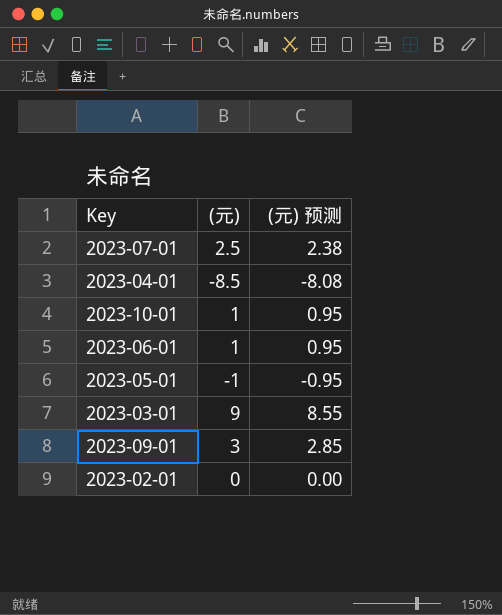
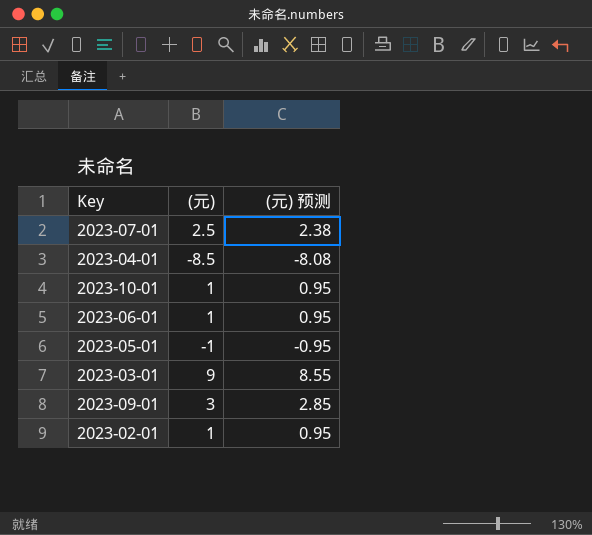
2023-02-01 | (元): 0 -> 1
2023-02-01 | (元) 预测: 0.00 -> 0.95

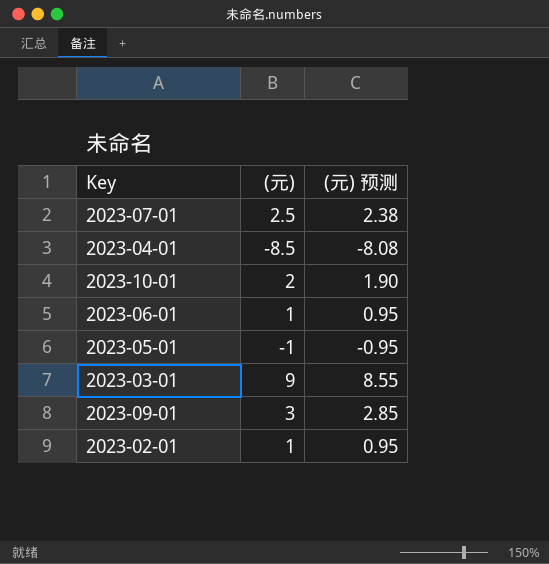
2023-10-01 | (元): 1 -> 2
2023-10-01 | (元) 预测: 0.95 -> 1.90

